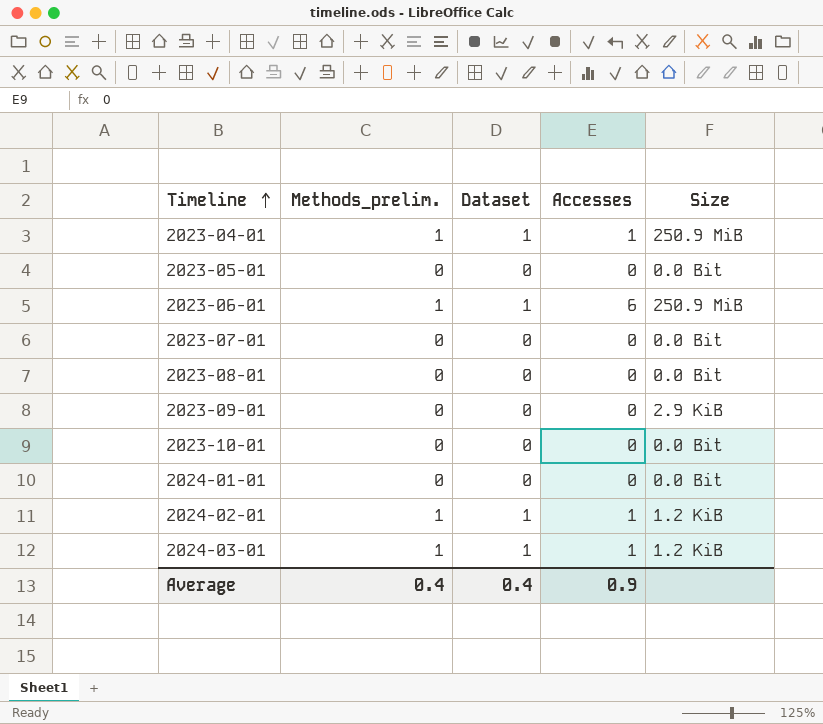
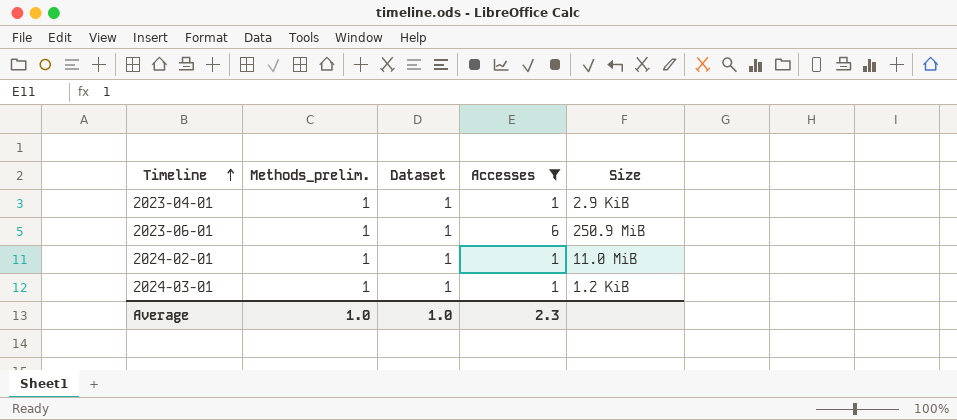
filter: none -> Accesses != 0
2023-04-01 | Size: 250.9 MiB -> 2.9 KiB
2024-02-01 | Size: 1.2 KiB -> 11.0 MiB
Average | Methods_prelim.: 0.4 -> 1.0
Average | Dataset: 0.4 -> 1.0
Average | Accesses: 0.9 -> 2.3

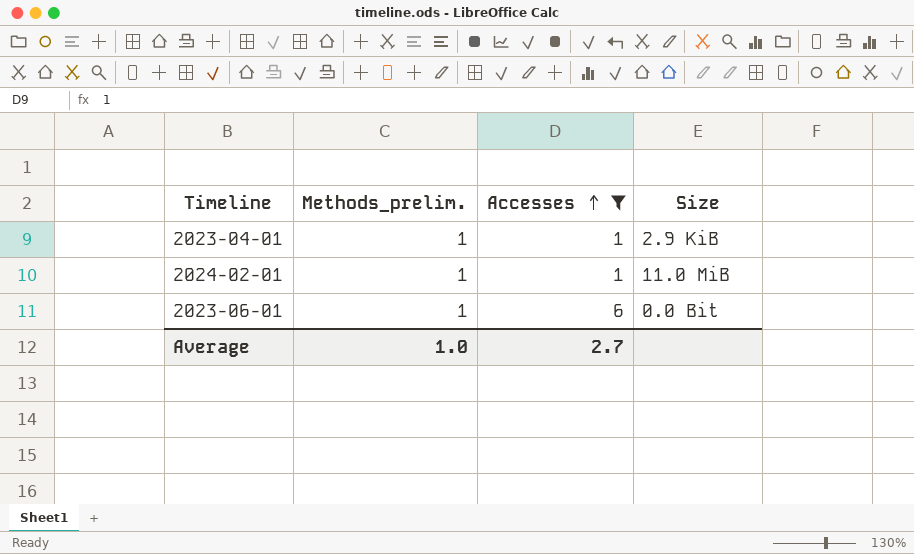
row order: Timeline ascending -> Accesses ascending
column Dataset | position: 3 -> none
row 2024-03-01: 1 | 1 | 1 | 1.2 KiB -> none
2023-06-01 | Size: 250.9 MiB -> 0.0 Bit
Average | Accesses: 2.3 -> 2.7

